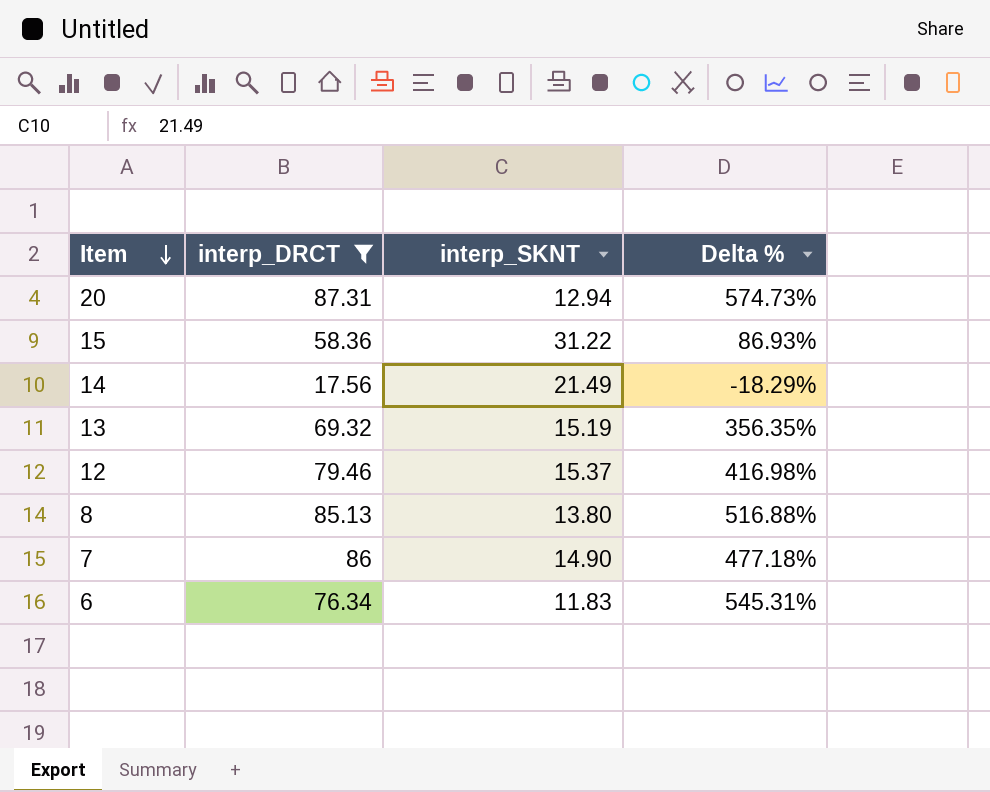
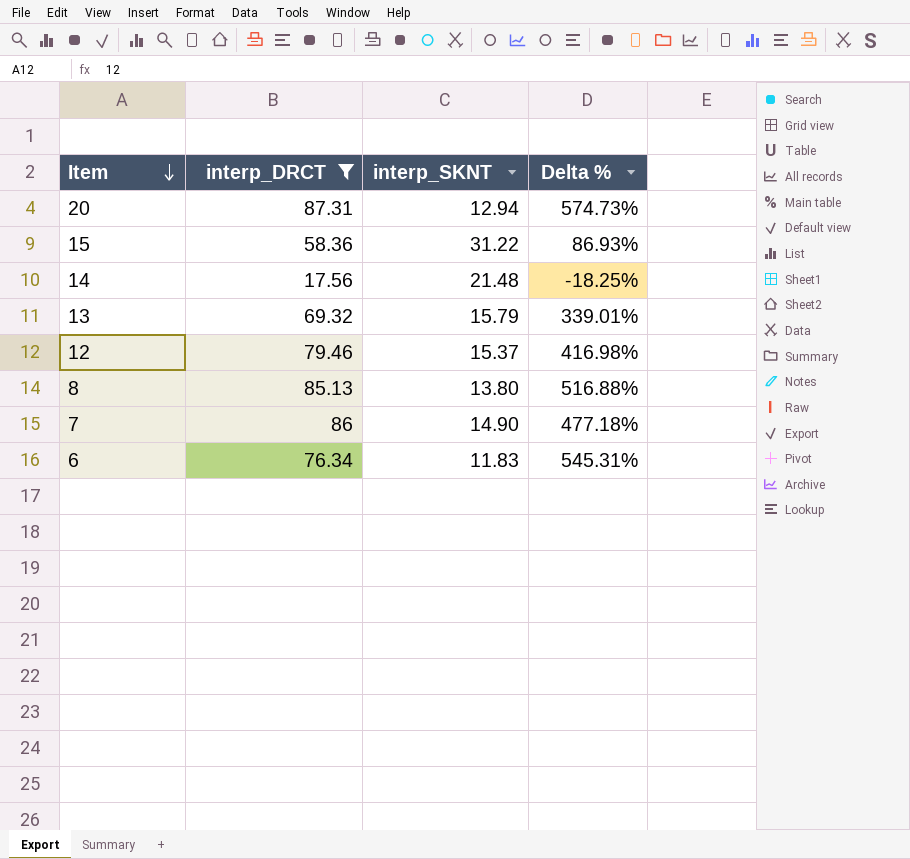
14 | interp_SKNT: 21.49 -> 21.48
14 | Delta %: -18.29% -> -18.25%
13 | interp_SKNT: 15.19 -> 15.79
13 | Delta %: 356.35% -> 339.01%

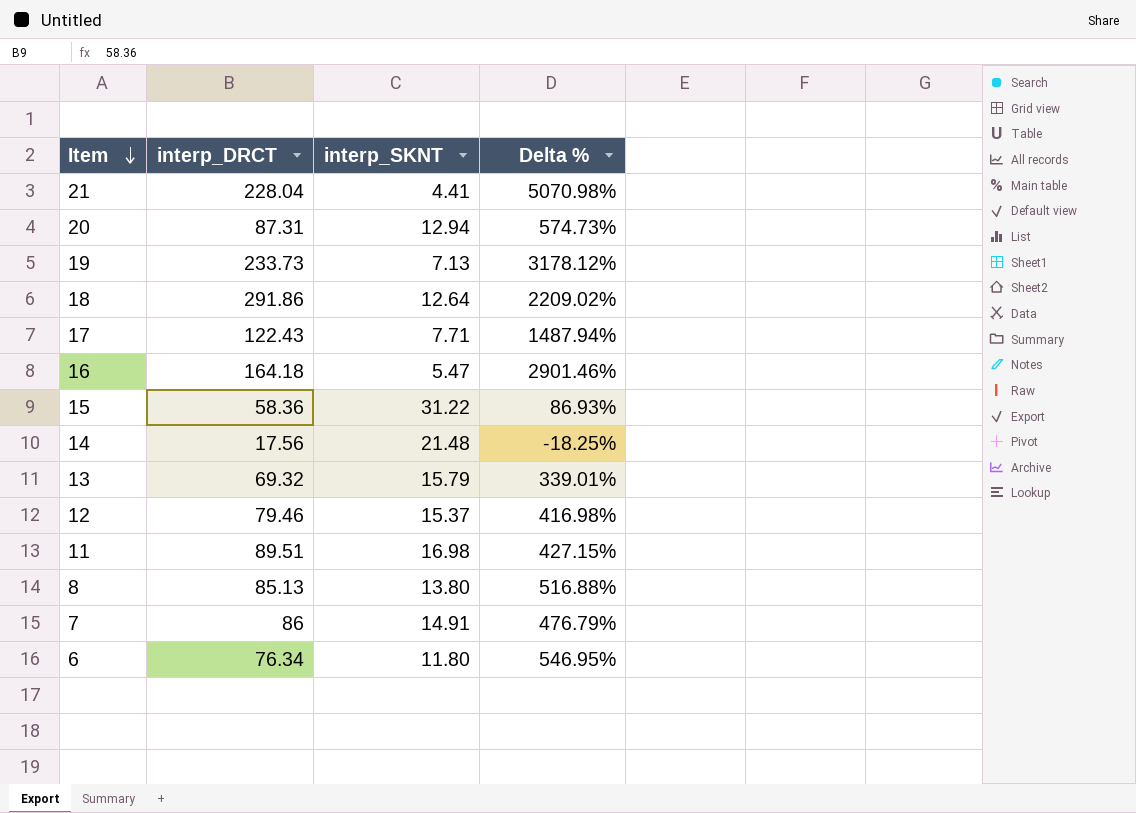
filter: interp_DRCT <= 87.31 -> none
7 | interp_SKNT: 14.90 -> 14.91
7 | Delta %: 477.18% -> 476.79%
6 | interp_SKNT: 11.83 -> 11.80
6 | Delta %: 545.31% -> 546.95%

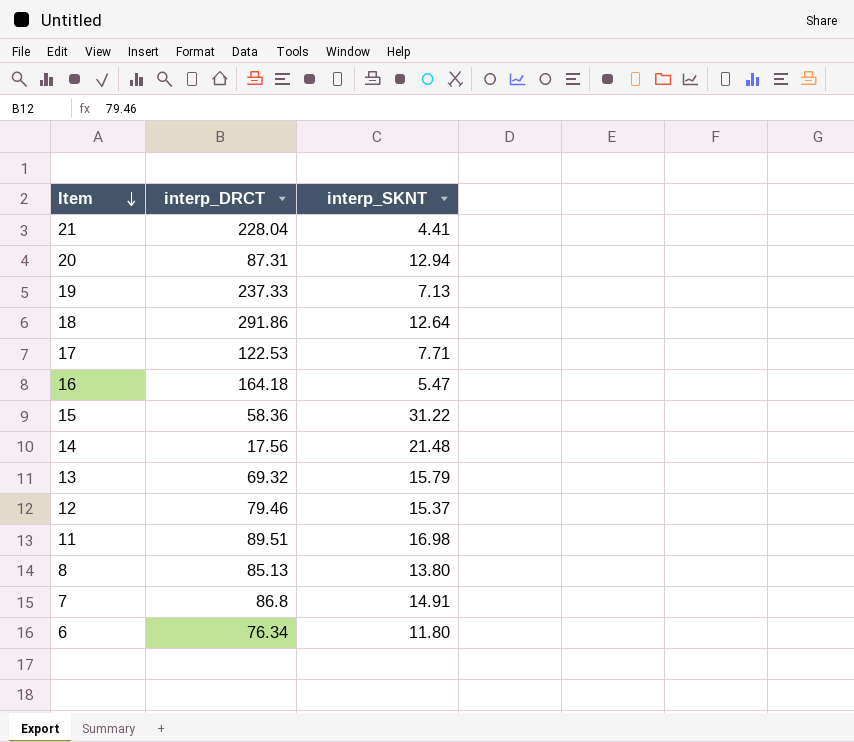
column Delta % | formula: ([interp_DRCT] - [interp_SKNT]) / [interp_SKNT] -> none
19 | interp_DRCT: 233.73 -> 237.33
17 | interp_DRCT: 122.43 -> 122.53
7 | interp_DRCT: 86 -> 86.8

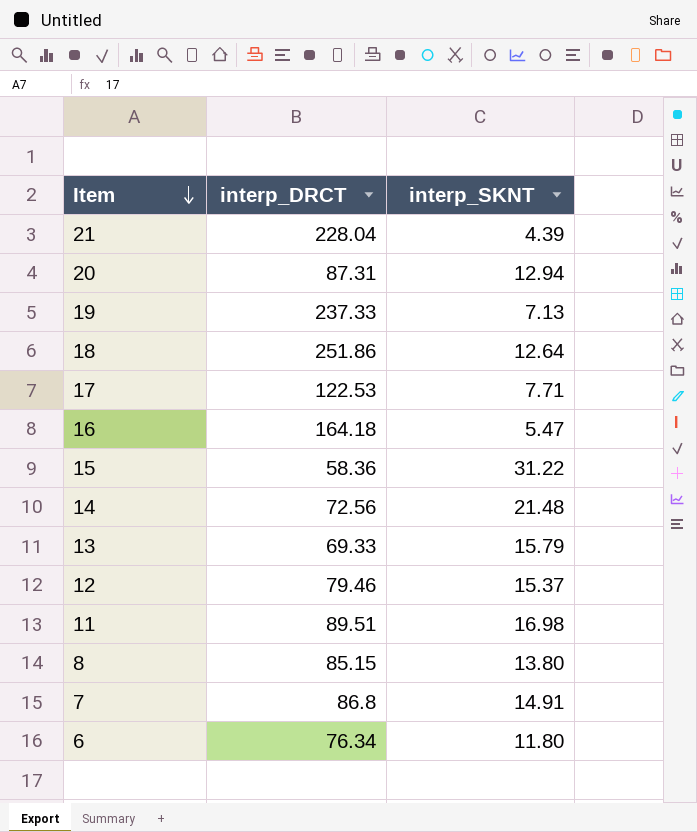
21 | interp_SKNT: 4.41 -> 4.39
18 | interp_DRCT: 291.86 -> 251.86
14 | interp_DRCT: 17.56 -> 72.56
13 | interp_DRCT: 69.32 -> 69.33
8 | interp_DRCT: 85.13 -> 85.15

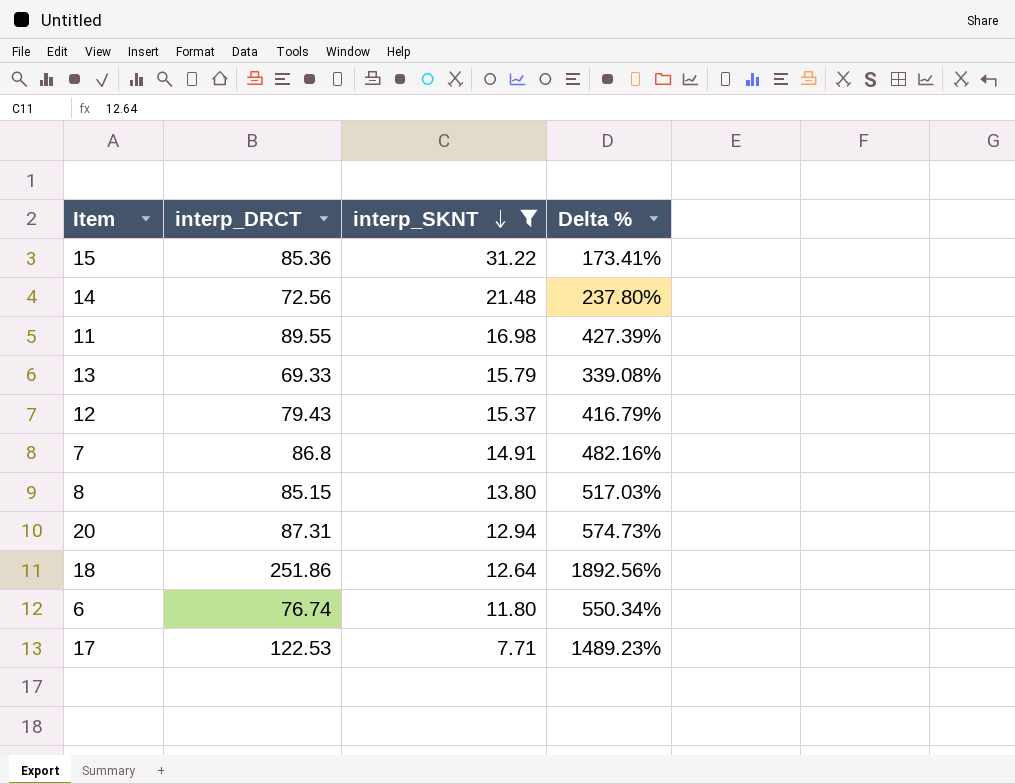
filter: none -> interp_SKNT >= 7.71
row order: Item descending -> interp_SKNT descending
column Delta % | formula: none -> ([interp_DRCT] - [interp_SKNT]) / [interp_SKNT]
15 | interp_DRCT: 58.36 -> 85.36
11 | interp_DRCT: 89.51 -> 89.55
12 | interp_DRCT: 79.46 -> 79.43
6 | interp_DRCT: 76.34 -> 76.74

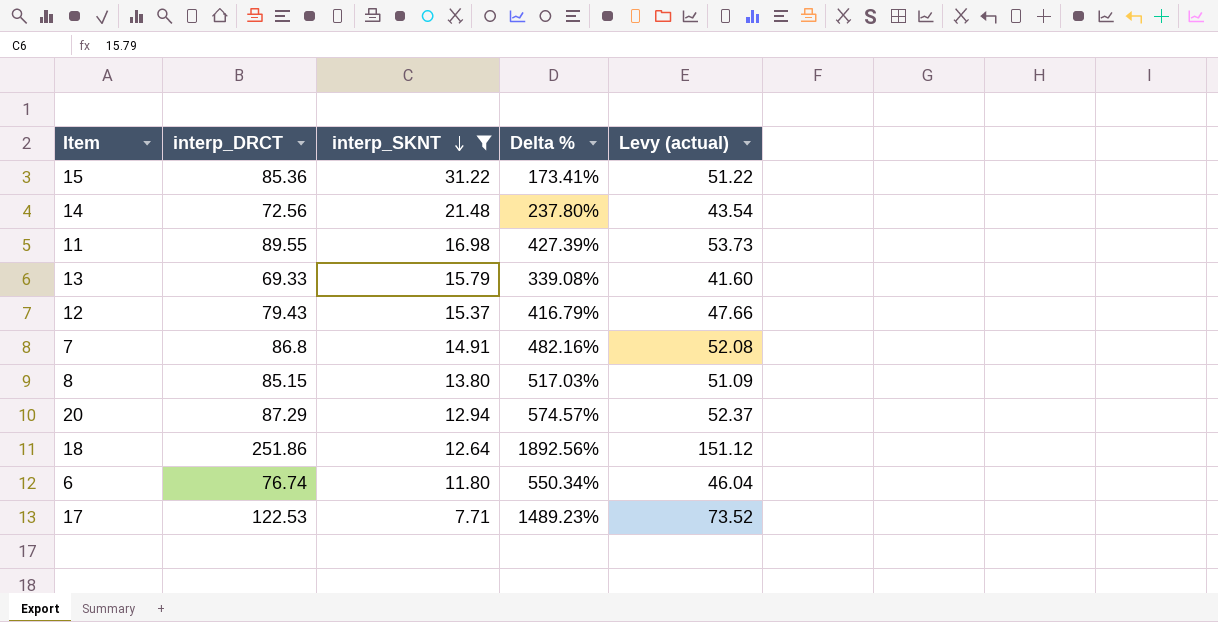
column Levy (actual) | formula: none -> [interp_DRCT] * 0.6
20 | interp_DRCT: 87.31 -> 87.29
20 | Delta %: 574.73% -> 574.57%

